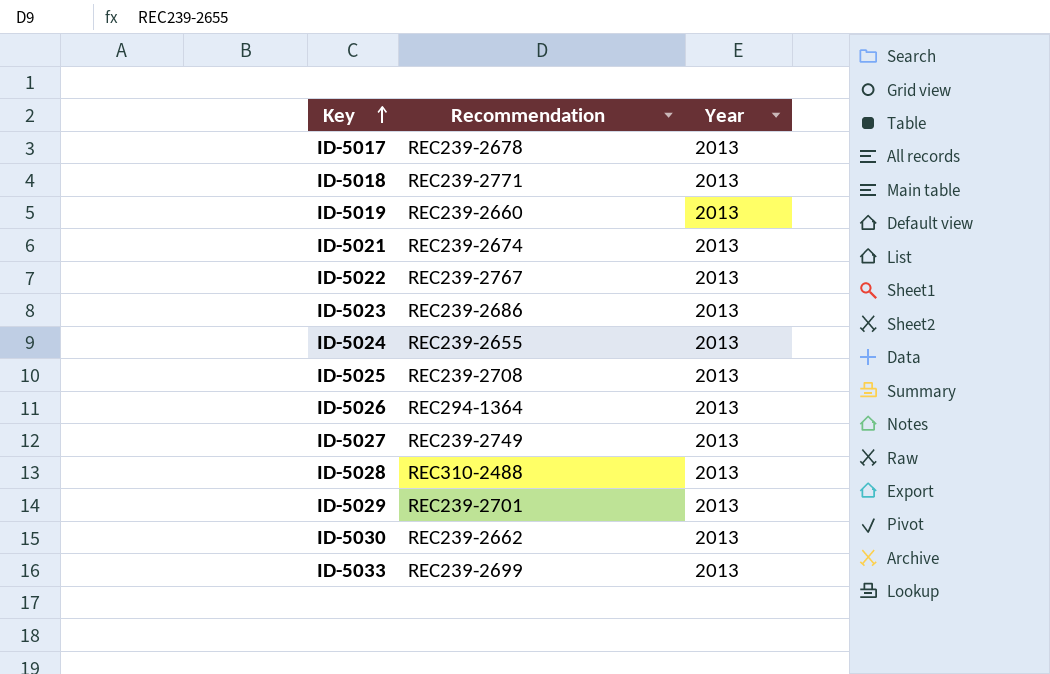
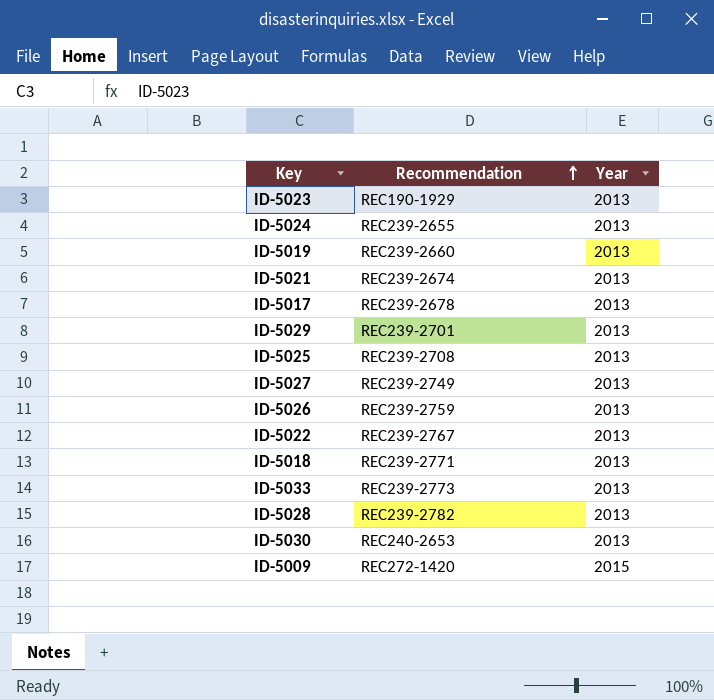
row order: Key ascending -> Recommendation ascending
ID-5023 | Recommendation: REC239-2686 -> REC190-1929
ID-5026 | Recommendation: REC294-1364 -> REC239-2759
ID-5033 | Recommendation: REC239-2699 -> REC239-2773
ID-5028 | Recommendation: REC310-2488 -> REC239-2782
ID-5030 | Recommendation: REC239-2662 -> REC240-2653
row ID-5009: none -> REC272-1420 | 2015

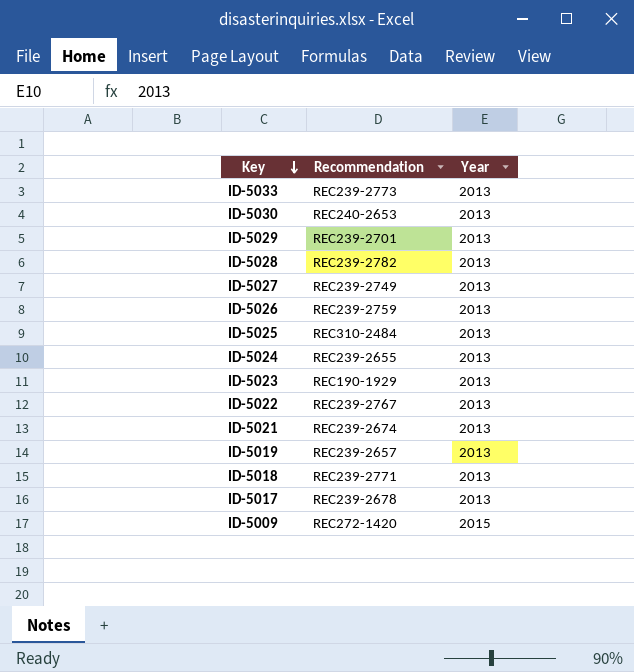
row order: Recommendation ascending -> Key descending
ID-5025 | Recommendation: REC239-2708 -> REC310-2484
ID-5019 | Recommendation: REC239-2660 -> REC239-2657

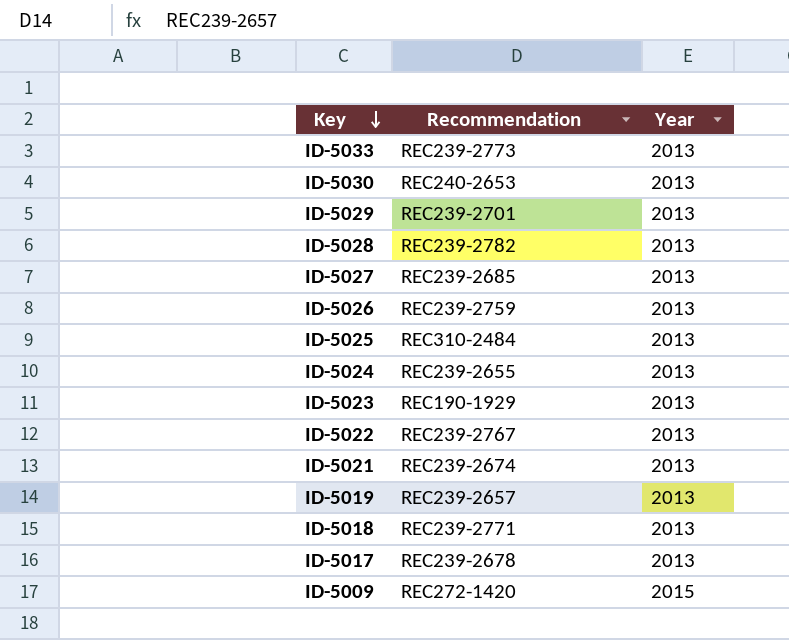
ID-5027 | Recommendation: REC239-2749 -> REC239-2685

